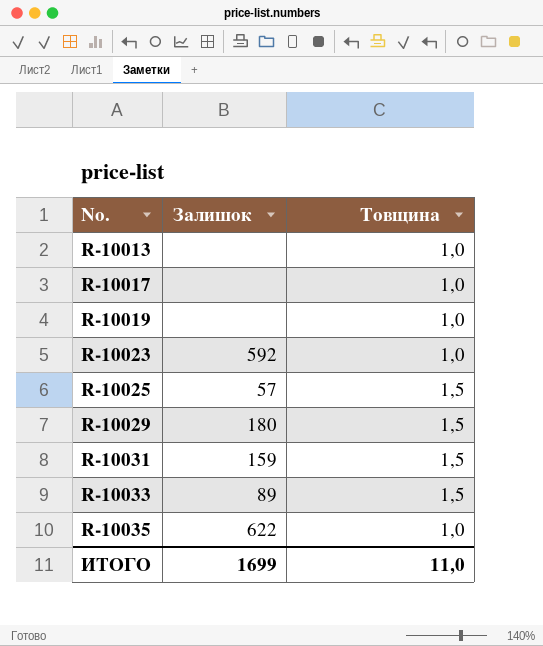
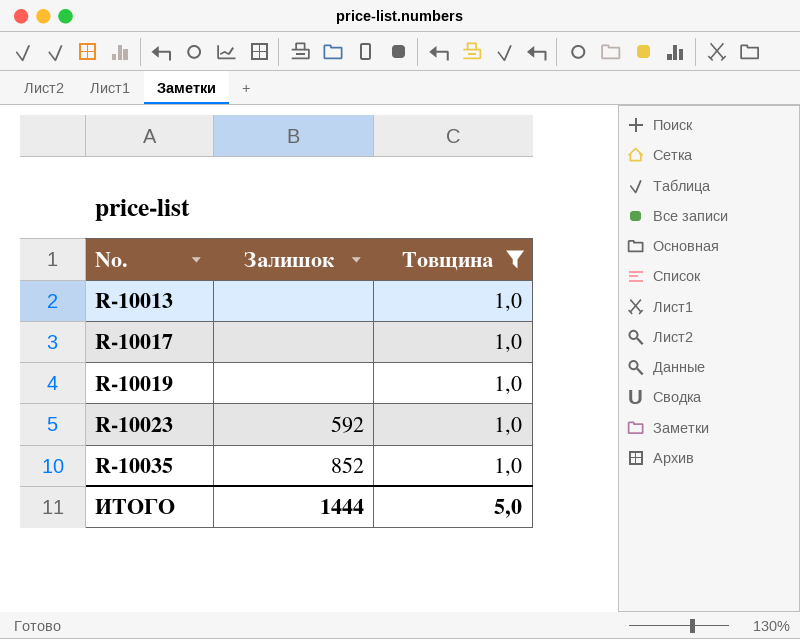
filter: none -> Товщина = 1,0
R-10035 | Залишок: 622 -> 852
ИТОГО | Залишок: 1699 -> 1444
ИТОГО | Товщина: 11,0 -> 5,0

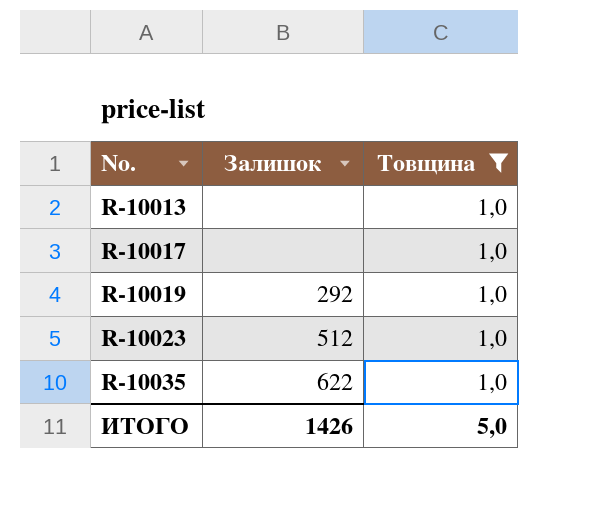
R-10019 | Залишок: none -> 292
R-10023 | Залишок: 592 -> 512
R-10035 | Залишок: 852 -> 622
ИТОГО | Залишок: 1444 -> 1426

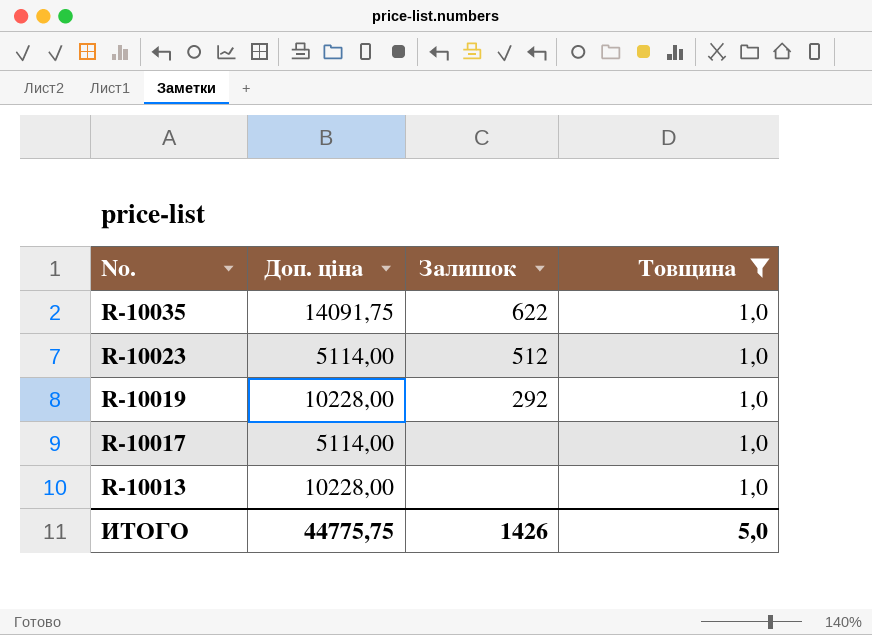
row order: No. ascending -> No. descending
column Доп. ціна | position: none -> 2

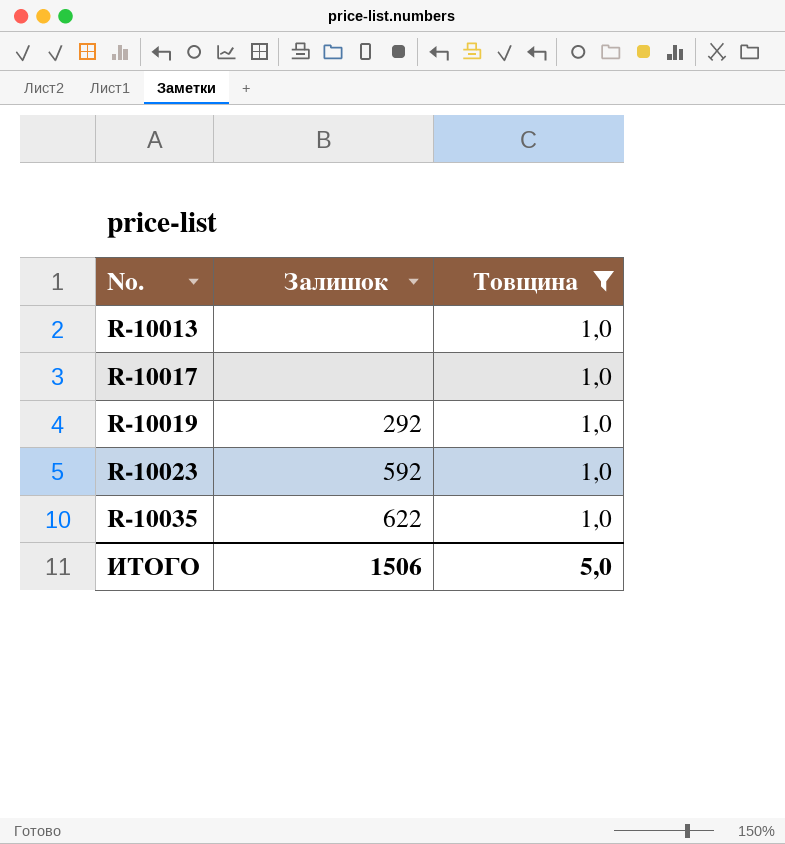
row order: No. descending -> No. ascending
column Доп. ціна | position: 2 -> none
R-10023 | Залишок: 512 -> 592
ИТОГО | Залишок: 1426 -> 1506

